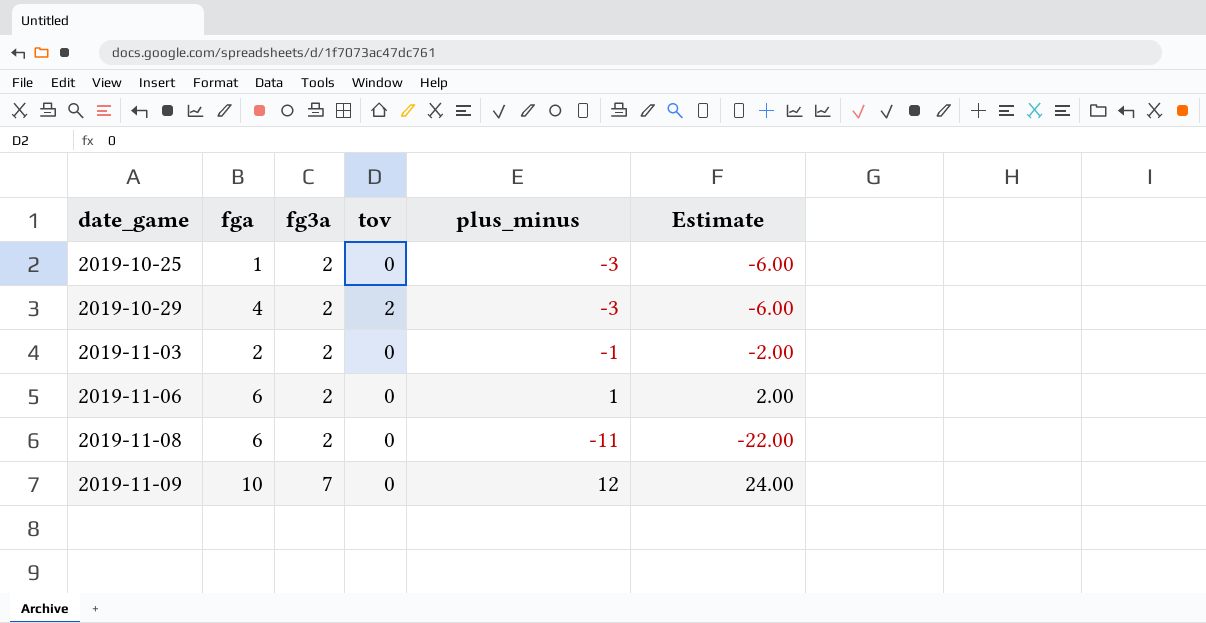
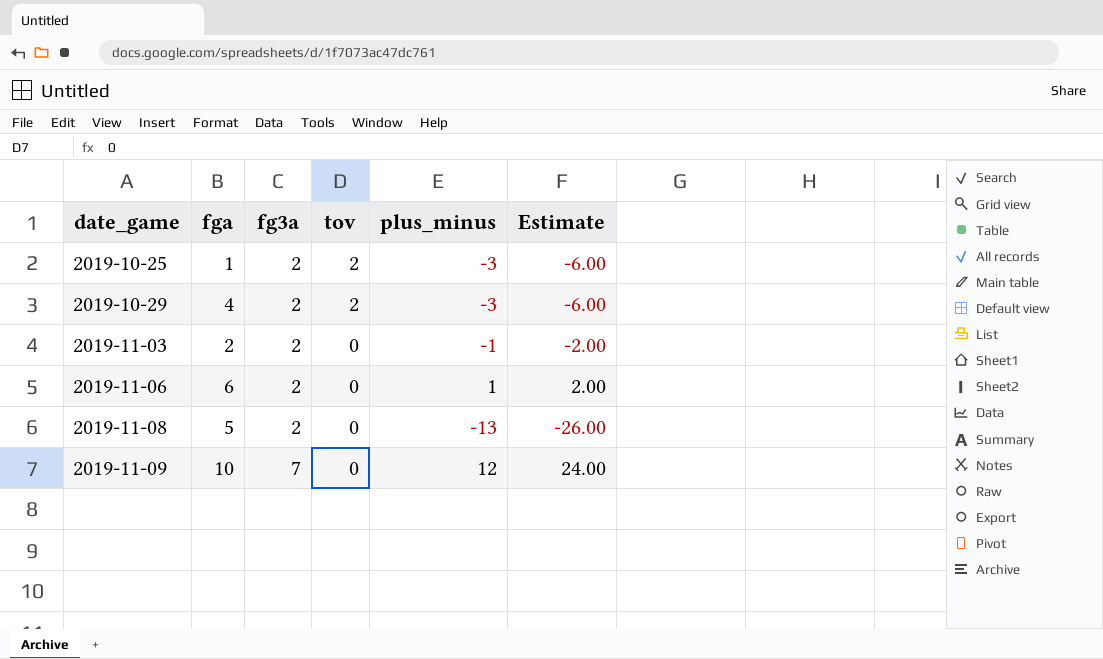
2019-10-25 | tov: 0 -> 2
2019-11-08 | fga: 6 -> 5
2019-11-08 | plus_minus: -11 -> -13
2019-11-08 | Estimate: -22.00 -> -26.00

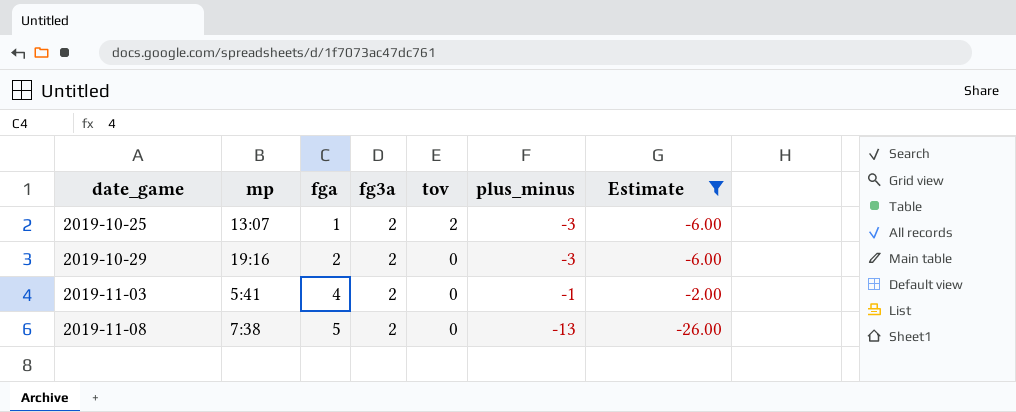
filter: none -> Estimate <= -2.00
column mp | position: none -> 2
2019-10-29 | fga: 4 -> 2
2019-10-29 | tov: 2 -> 0
2019-11-03 | fga: 2 -> 4

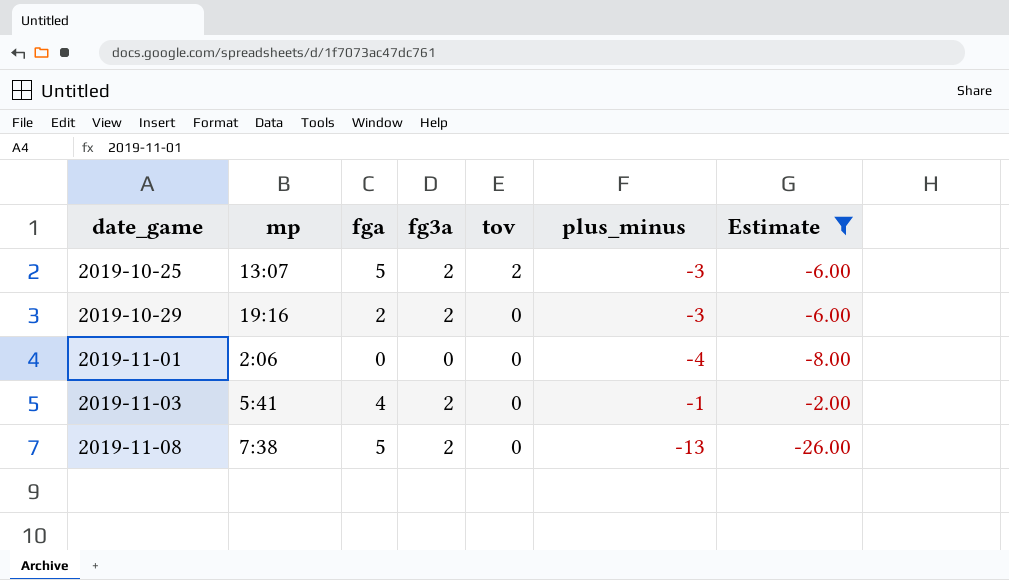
2019-10-25 | fga: 1 -> 5
row 2019-11-01: none -> 2:06 | 0 | 0 | 0 | -4 | -8.00

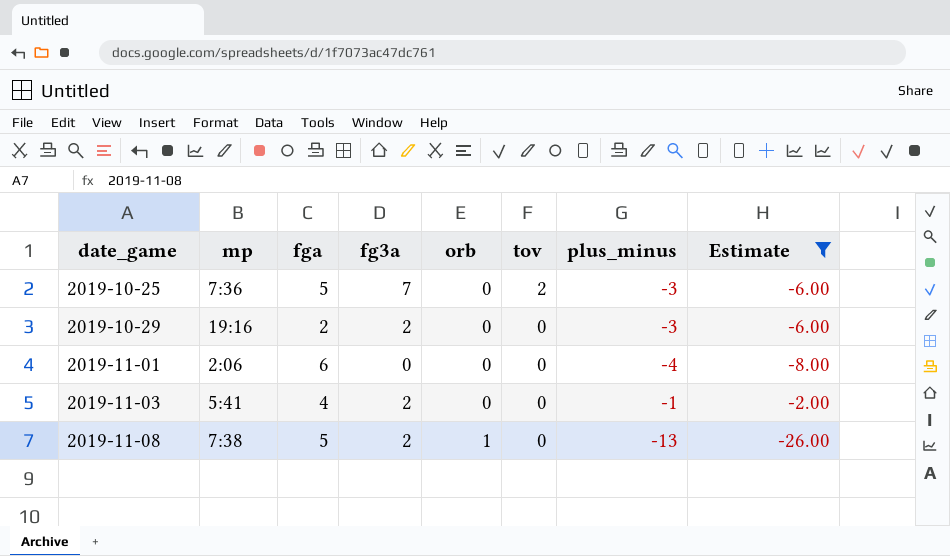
column orb | position: none -> 5
2019-10-25 | mp: 13:07 -> 7:36
2019-10-25 | fg3a: 2 -> 7
2019-11-01 | fga: 0 -> 6

